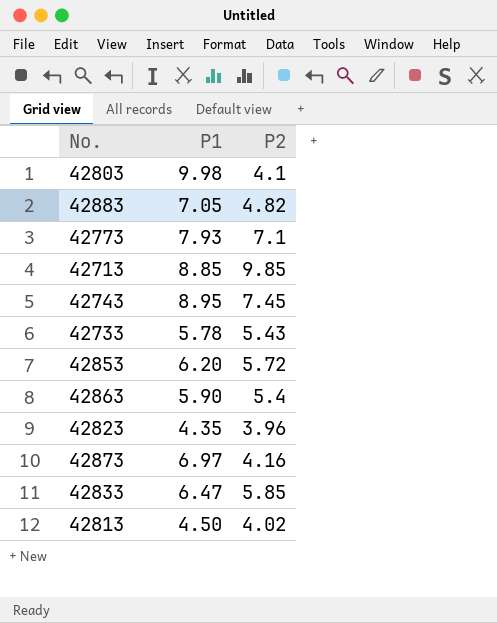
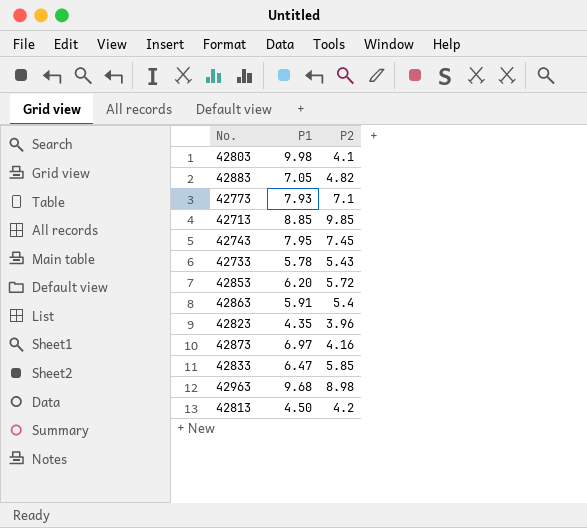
42743 | P1: 8.95 -> 7.95
42863 | P1: 5.90 -> 5.91
row 42963: none -> 9.68 | 8.98
42813 | P2: 4.02 -> 4.2

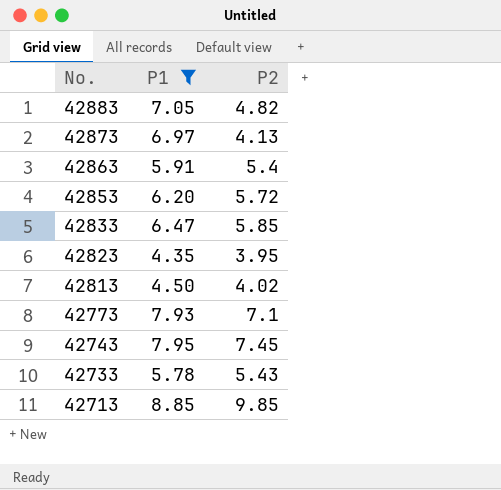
filter: none -> P1 <= 8.85
row order: none -> No. descending
42873 | P2: 4.16 -> 4.13
42823 | P2: 3.96 -> 3.95
42813 | P2: 4.2 -> 4.02

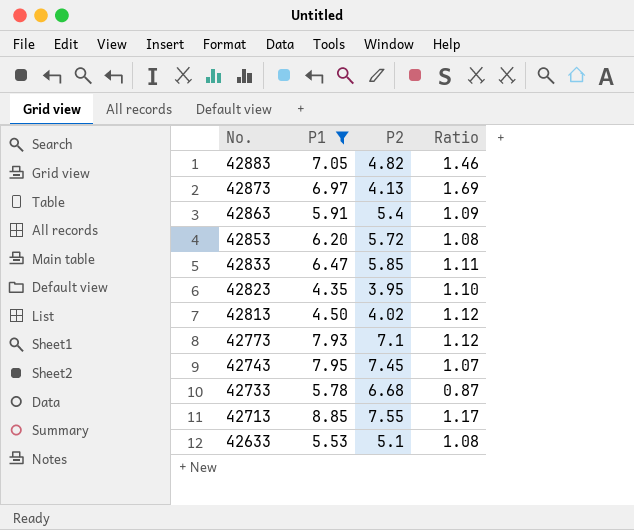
column Ratio | formula: none -> [P1] / [P2]
42733 | P2: 5.43 -> 6.68
42713 | P2: 9.85 -> 7.55
row 42633: none -> 5.53 | 5.1 | 1.08

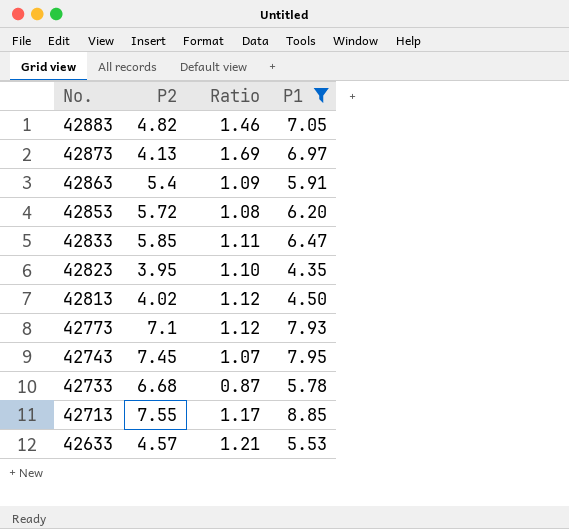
column P1 | position: 2 -> 4
42633 | P2: 5.1 -> 4.57
42633 | Ratio: 1.08 -> 1.21

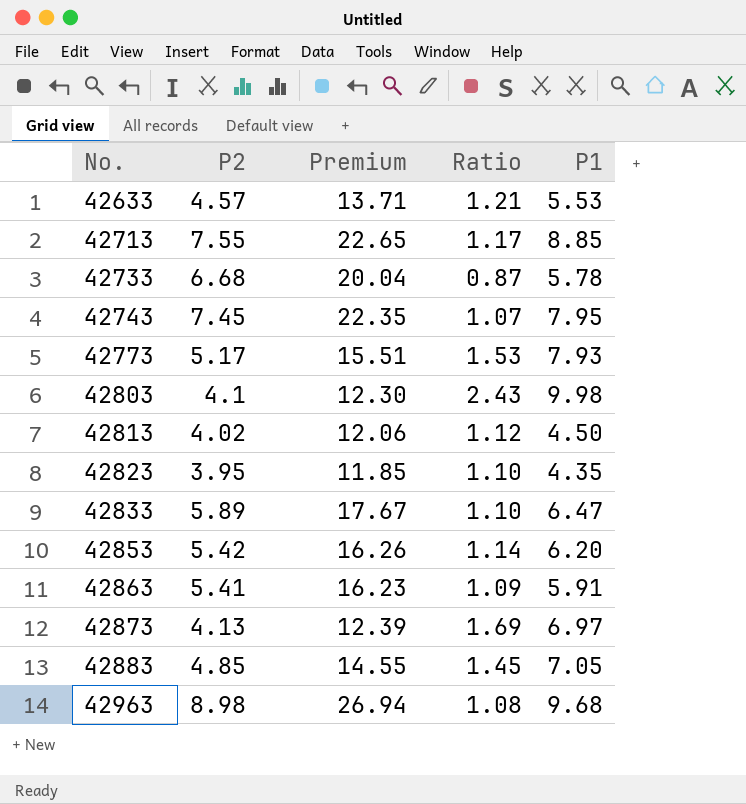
filter: P1 <= 8.85 -> none
row order: No. descending -> No. ascending
column Premium | formula: none -> [P2] * 3
42773 | P2: 7.1 -> 5.17
42773 | Ratio: 1.12 -> 1.53
42833 | P2: 5.85 -> 5.89
42833 | Ratio: 1.11 -> 1.10
42853 | P2: 5.72 -> 5.42
42853 | Ratio: 1.08 -> 1.14
42863 | P2: 5.4 -> 5.41
42883 | P2: 4.82 -> 4.85
42883 | Ratio: 1.46 -> 1.45

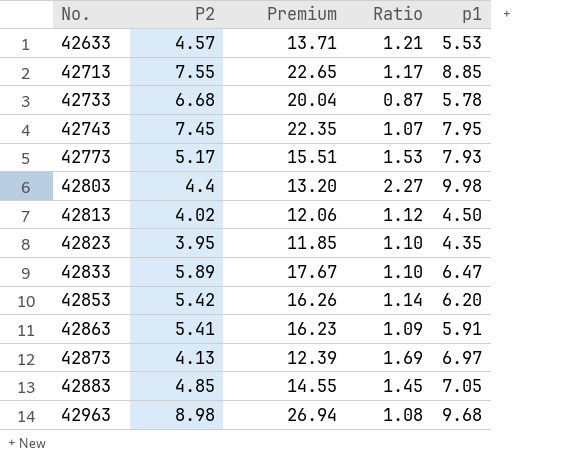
column name: P1 -> p1
42803 | P2: 4.1 -> 4.4
42803 | Premium: 12.30 -> 13.20
42803 | Ratio: 2.43 -> 2.27

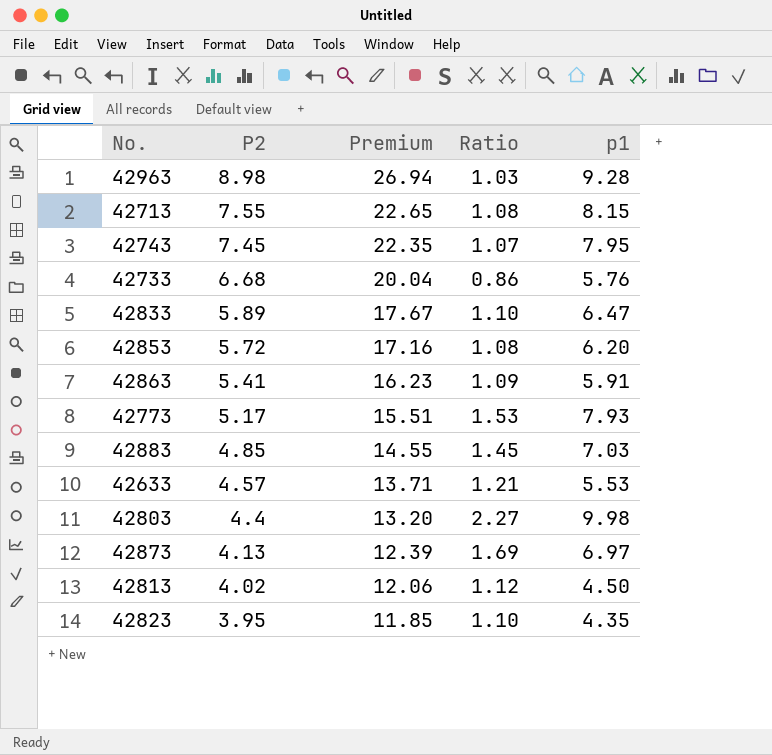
row order: No. ascending -> P2 descending
42963 | Ratio: 1.08 -> 1.03
42963 | p1: 9.68 -> 9.28
42713 | Ratio: 1.17 -> 1.08
42713 | p1: 8.85 -> 8.15
42733 | Ratio: 0.87 -> 0.86
42733 | p1: 5.78 -> 5.76
42853 | P2: 5.42 -> 5.72
42853 | Premium: 16.26 -> 17.16
42853 | Ratio: 1.14 -> 1.08
42883 | p1: 7.05 -> 7.03

